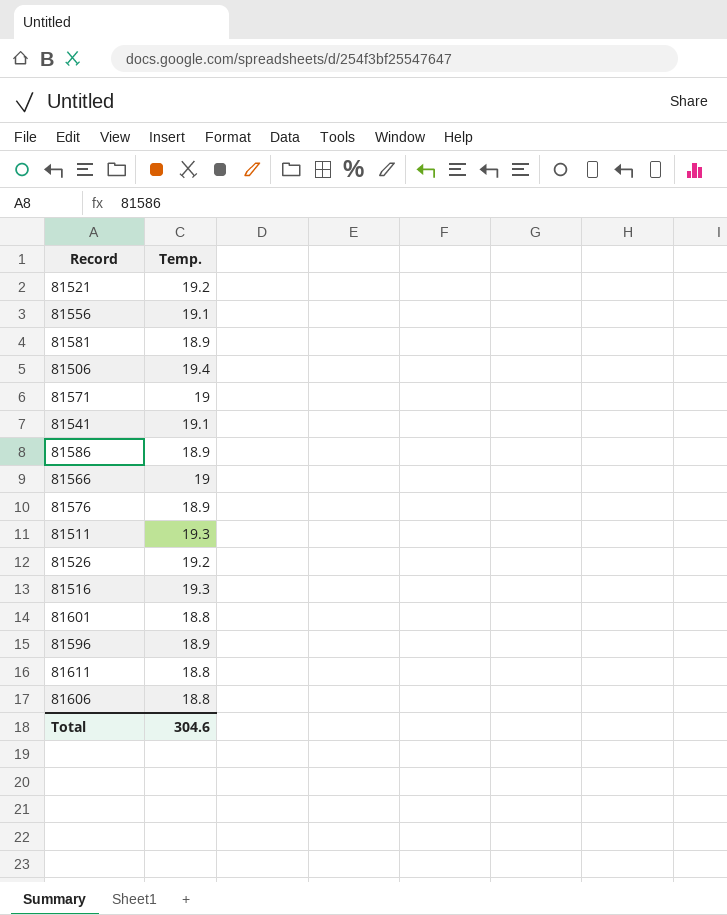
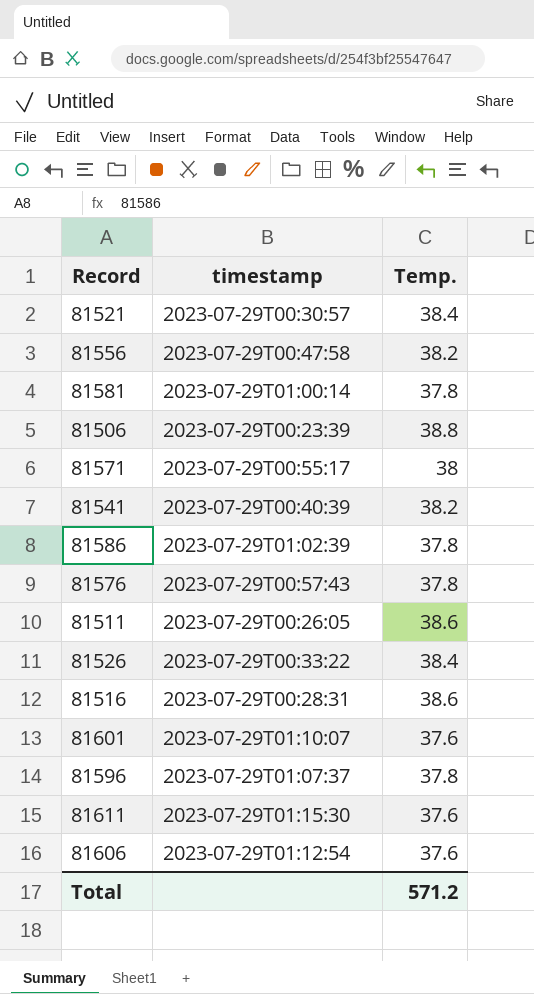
column timestamp | position: none -> 2
row 81566: 19 -> none
81521 | Temp.: 19.2 -> 38.4
81556 | Temp.: 19.1 -> 38.2
81581 | Temp.: 18.9 -> 37.8
81506 | Temp.: 19.4 -> 38.8
81571 | Temp.: 19 -> 38
81541 | Temp.: 19.1 -> 38.2
81586 | Temp.: 18.9 -> 37.8
81576 | Temp.: 18.9 -> 37.8
81511 | Temp.: 19.3 -> 38.6
81526 | Temp.: 19.2 -> 38.4
81516 | Temp.: 19.3 -> 38.6
81601 | Temp.: 18.8 -> 37.6
81596 | Temp.: 18.9 -> 37.8
81611 | Temp.: 18.8 -> 37.6
81606 | Temp.: 18.8 -> 37.6
Total | Temp.: 304.6 -> 571.2

